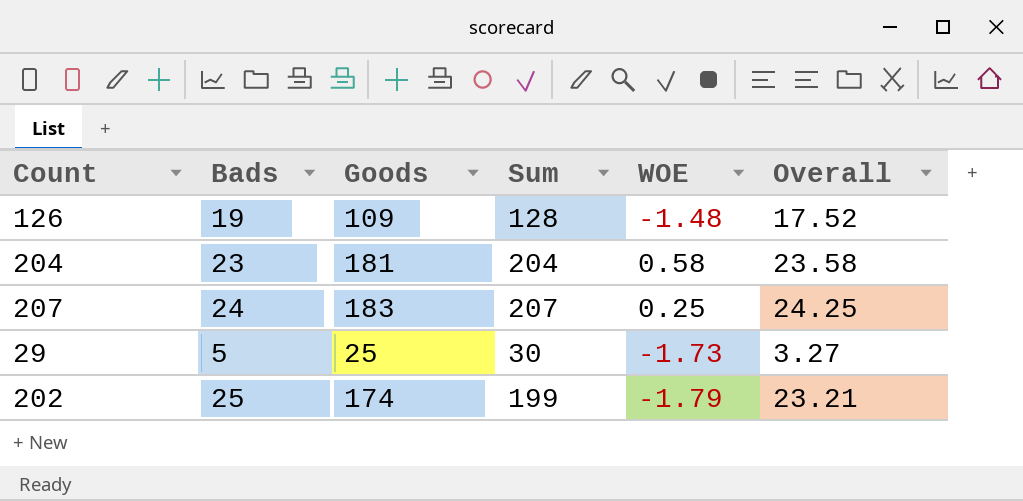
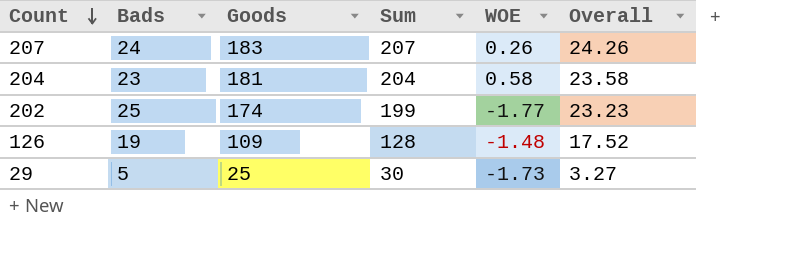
row order: none -> Count descending
207 | WOE: 0.25 -> 0.26
207 | Overall: 24.25 -> 24.26
202 | WOE: -1.79 -> -1.77
202 | Overall: 23.21 -> 23.23

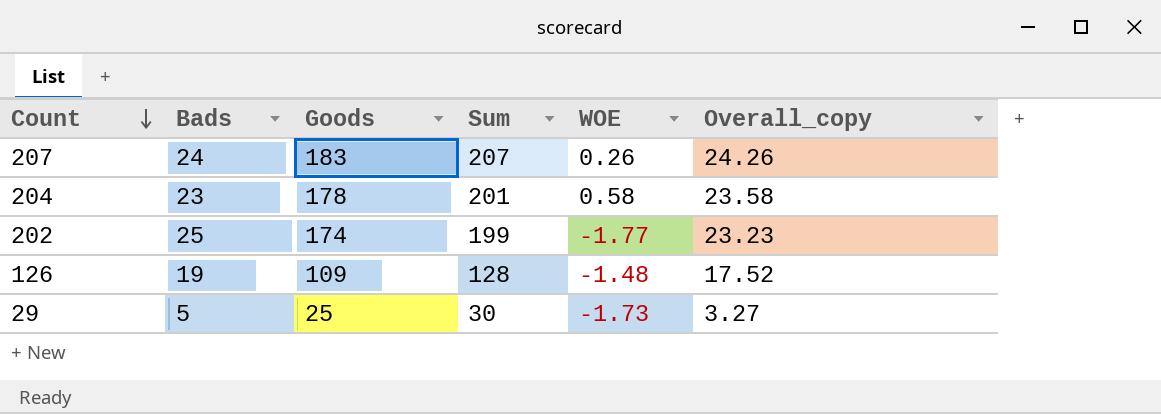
column name: Overall -> Overall_copy
204 | Goods: 181 -> 178
204 | Sum: 204 -> 201

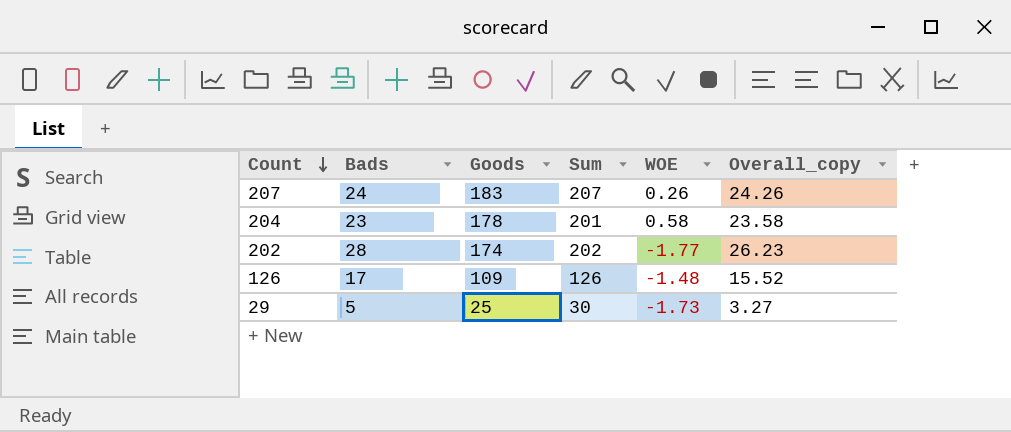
202 | Bads: 25 -> 28
202 | Sum: 199 -> 202
202 | Overall_copy: 23.23 -> 26.23
126 | Bads: 19 -> 17
126 | Sum: 128 -> 126
126 | Overall_copy: 17.52 -> 15.52

